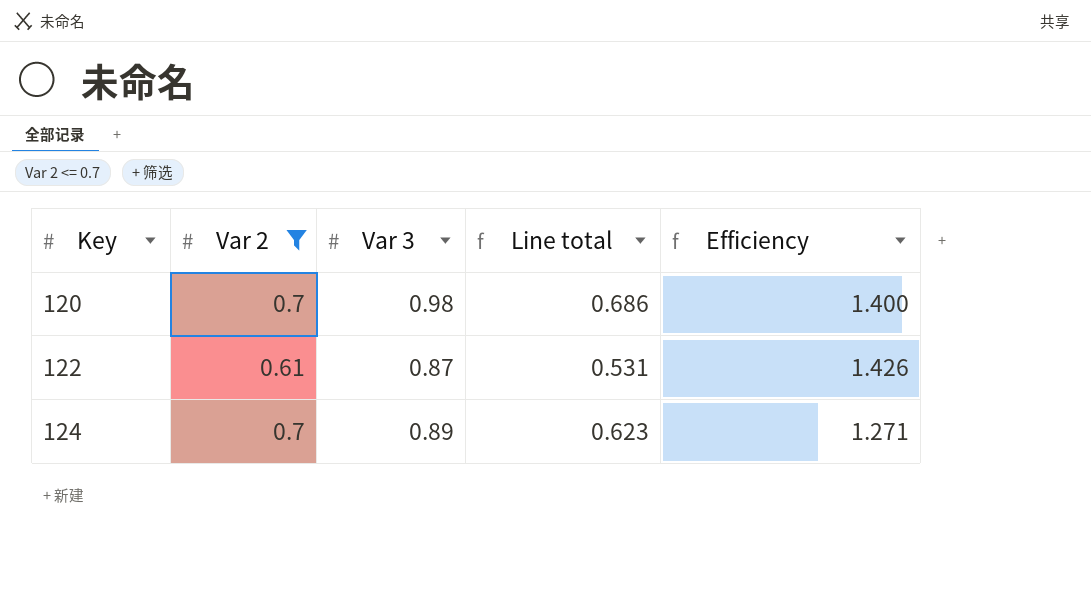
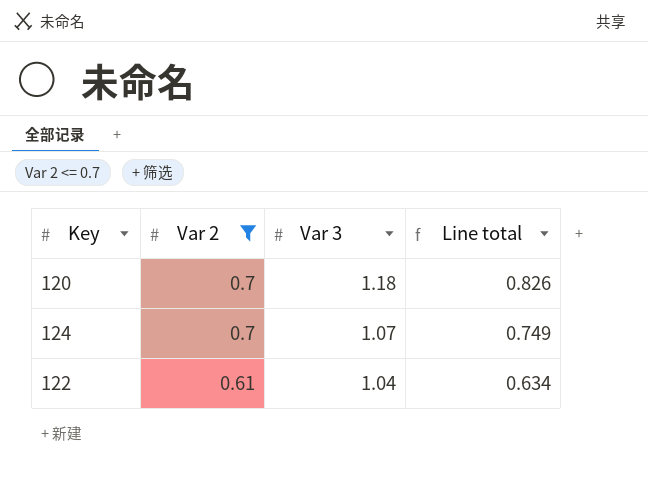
row order: Key ascending -> Var 2 descending
column Efficiency | formula: [Var 3] / [Var 2] -> none
120 | Var 3: 0.98 -> 1.18
120 | Line total: 0.686 -> 0.826
124 | Var 3: 0.89 -> 1.07
124 | Line total: 0.623 -> 0.749
122 | Var 3: 0.87 -> 1.04
122 | Line total: 0.531 -> 0.634

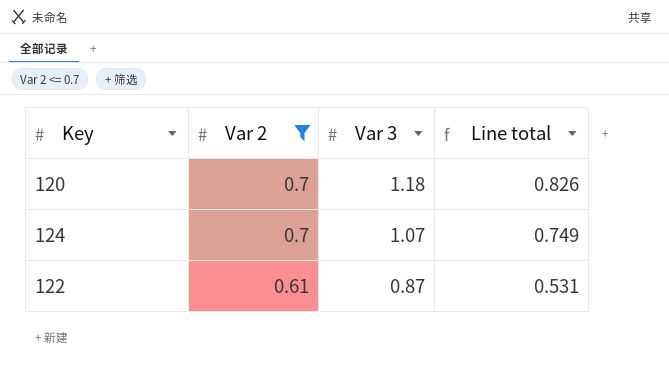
122 | Var 3: 1.04 -> 0.87
122 | Line total: 0.634 -> 0.531

